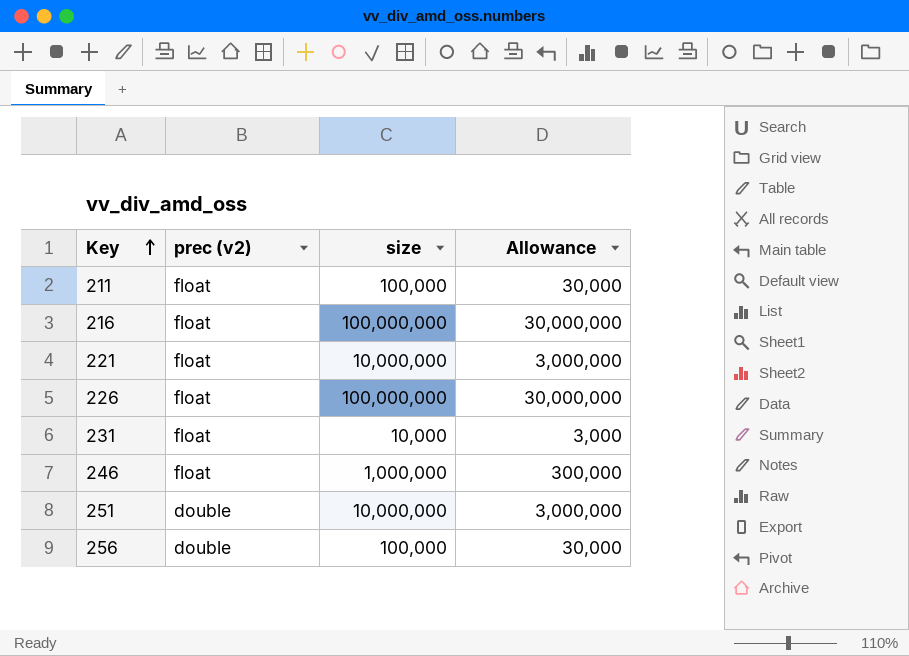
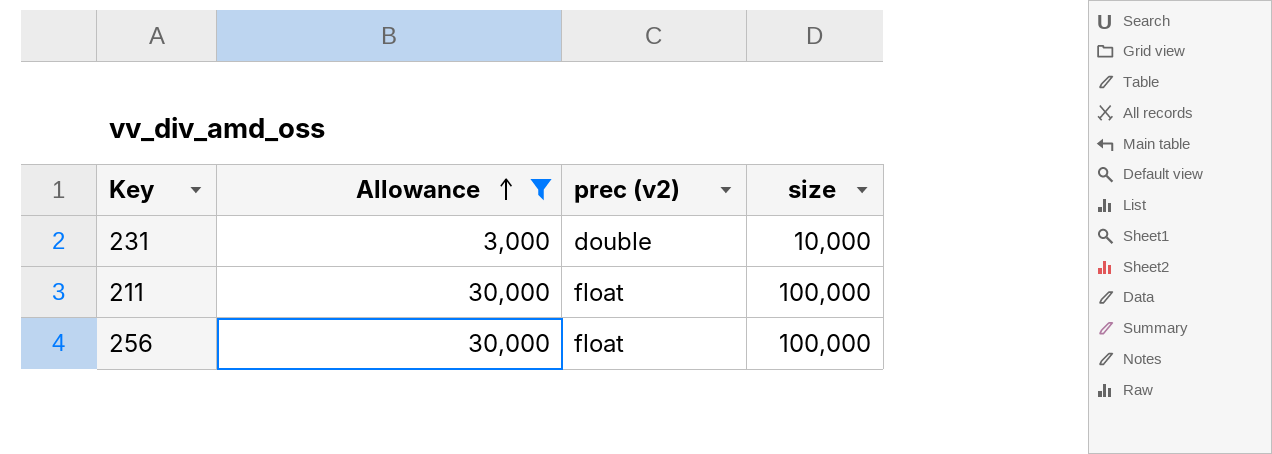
filter: none -> Allowance <= 30,000
row order: Key ascending -> Allowance ascending
column Allowance | position: 4 -> 2
231 | prec (v2): float -> double
256 | prec (v2): double -> float

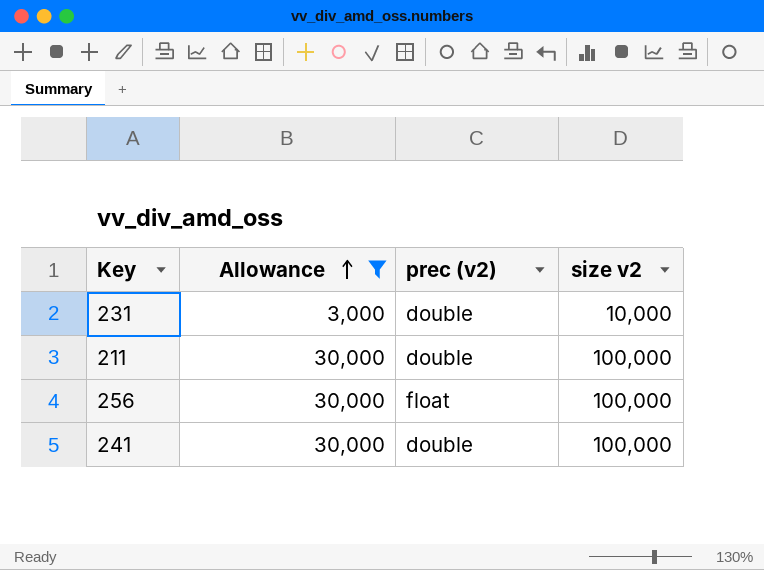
column name: size -> size v2
211 | prec (v2): float -> double
row 241: none -> 30,000 | double | 100,000

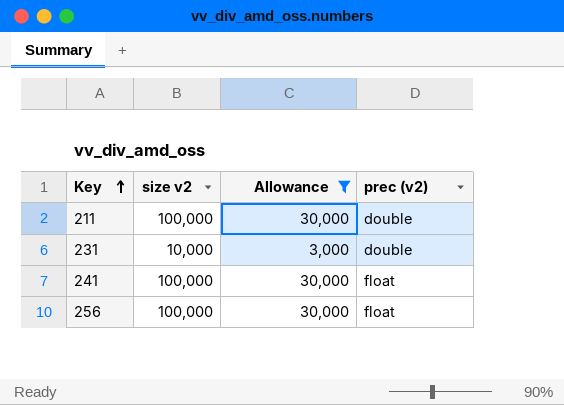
row order: Allowance ascending -> Key ascending
column size v2 | position: 4 -> 2
241 | prec (v2): double -> float

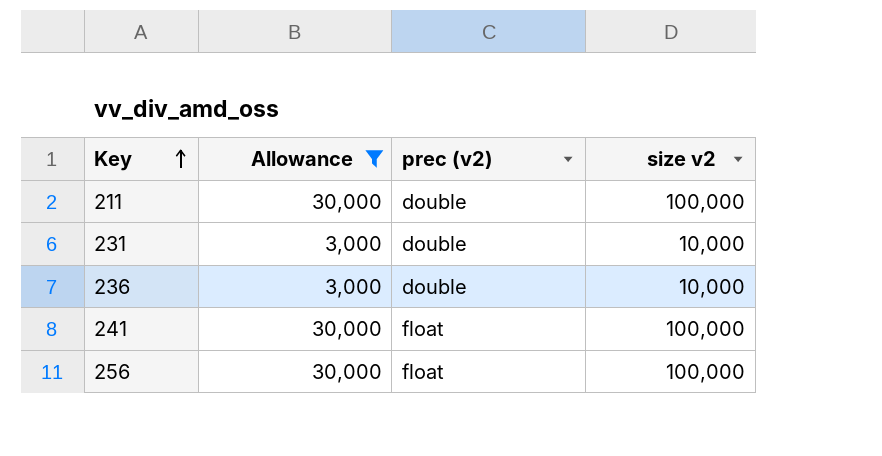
column size v2 | position: 2 -> 4
row 236: none -> 3,000 | double | 10,000

